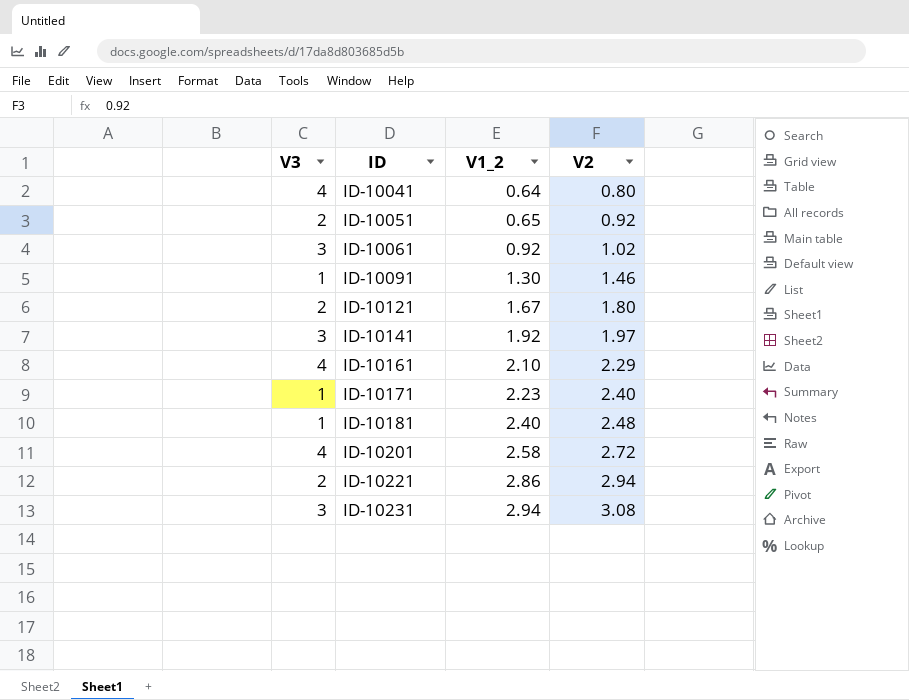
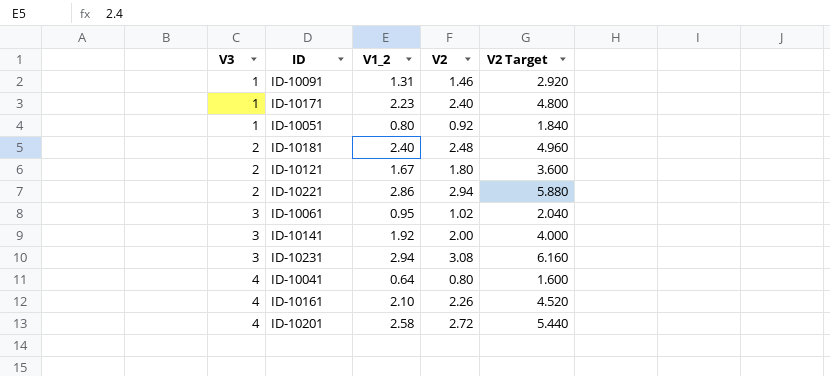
row order: ID ascending -> V3 ascending
column V2 Target | formula: none -> [V2] * 2
ID-10091 | V1_2: 1.30 -> 1.31
ID-10051 | V3: 2 -> 1
ID-10051 | V1_2: 0.65 -> 0.80
ID-10181 | V3: 1 -> 2
ID-10061 | V1_2: 0.92 -> 0.95
ID-10141 | V2: 1.97 -> 2.00
ID-10161 | V2: 2.29 -> 2.26

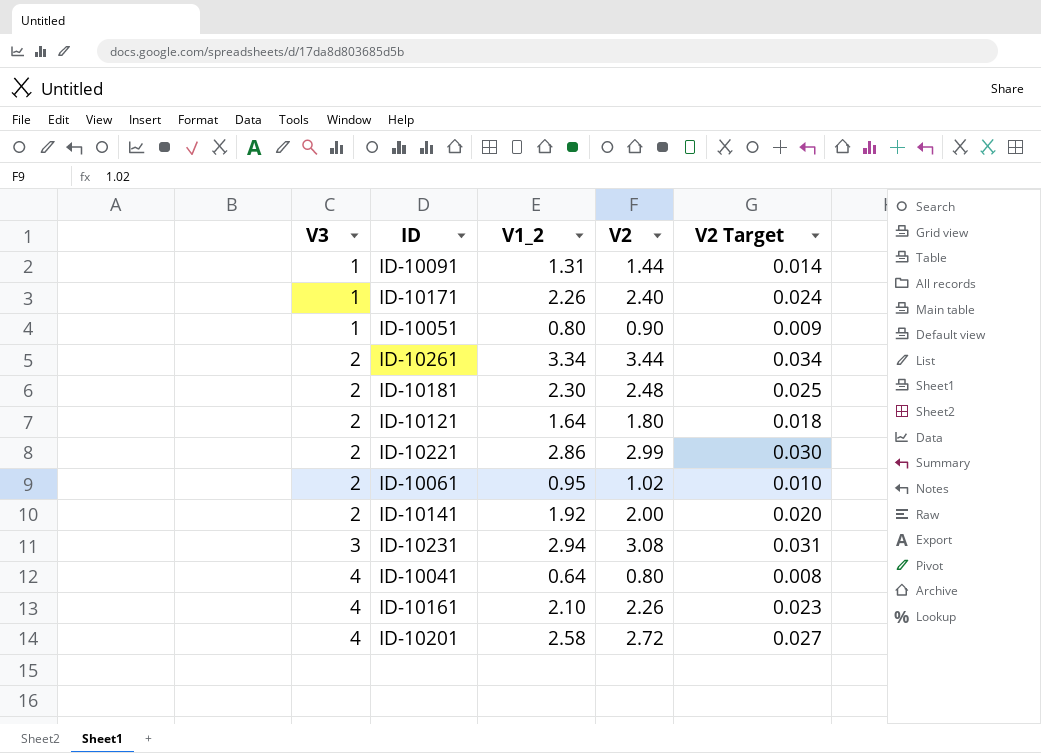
column V2 Target | formula: [V2] * 2 -> [V2] * 0.01
ID-10091 | V2: 1.46 -> 1.44
ID-10171 | V1_2: 2.23 -> 2.26
ID-10051 | V2: 0.92 -> 0.90
row ID-10261: none -> 2 | 3.34 | 3.44 | 0.034
ID-10181 | V1_2: 2.40 -> 2.30
ID-10121 | V1_2: 1.67 -> 1.64
ID-10221 | V2: 2.94 -> 2.99
ID-10061 | V3: 3 -> 2
ID-10141 | V3: 3 -> 2

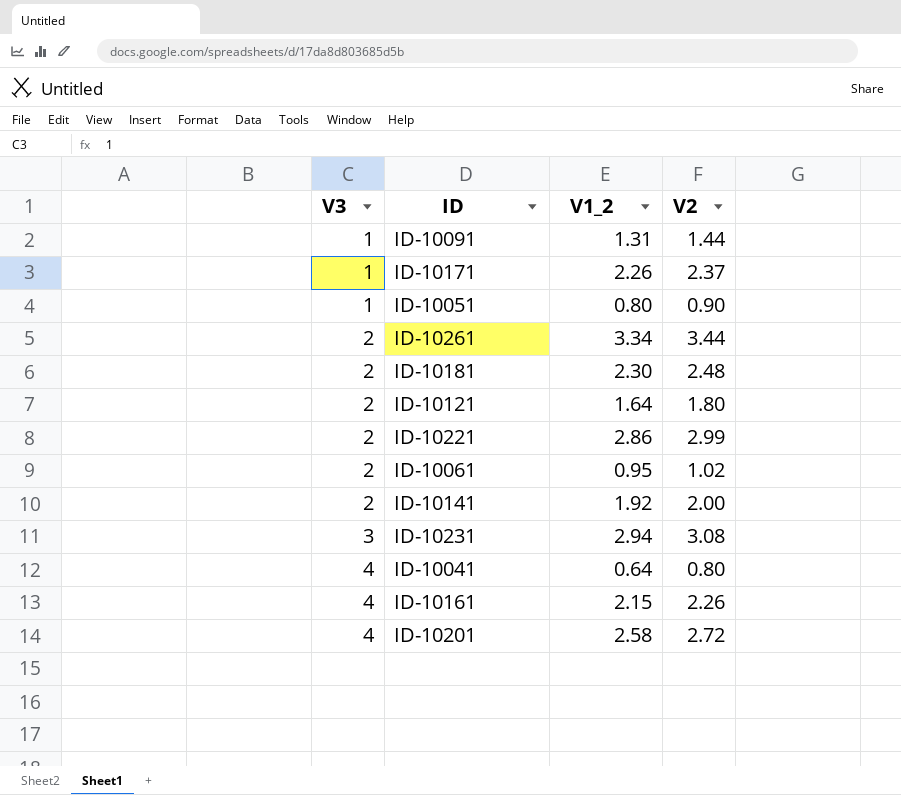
column V2 Target | formula: [V2] * 0.01 -> none
ID-10171 | V2: 2.40 -> 2.37
ID-10161 | V1_2: 2.10 -> 2.15

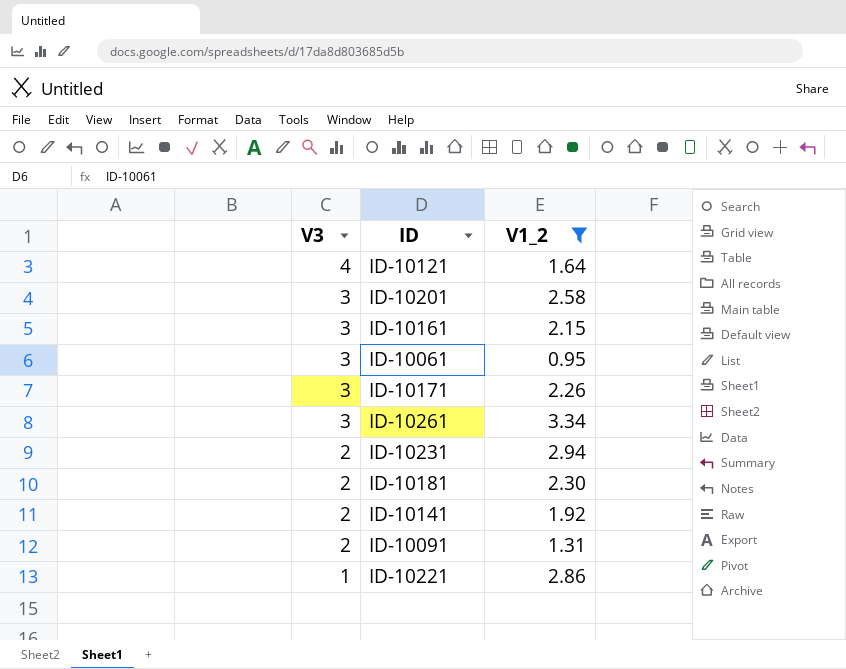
filter: none -> V1_2 >= 0.95
row order: V3 ascending -> V3 descending
column V2 | position: 4 -> none
ID-10121 | V3: 2 -> 4
ID-10201 | V3: 4 -> 3
ID-10161 | V3: 4 -> 3
ID-10061 | V3: 2 -> 3
ID-10171 | V3: 1 -> 3
ID-10261 | V3: 2 -> 3
ID-10231 | V3: 3 -> 2
ID-10091 | V3: 1 -> 2
ID-10221 | V3: 2 -> 1

